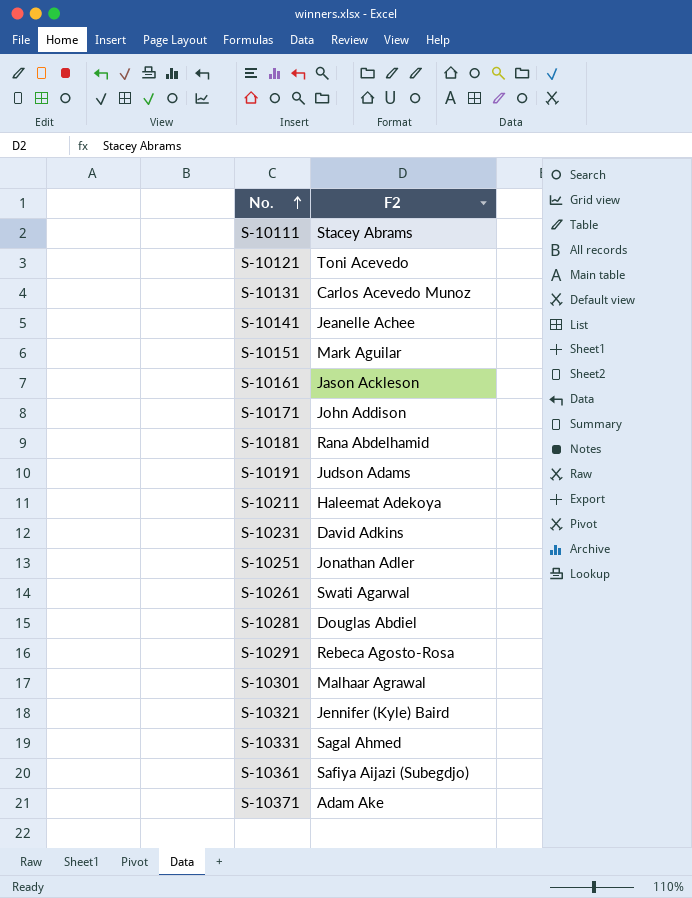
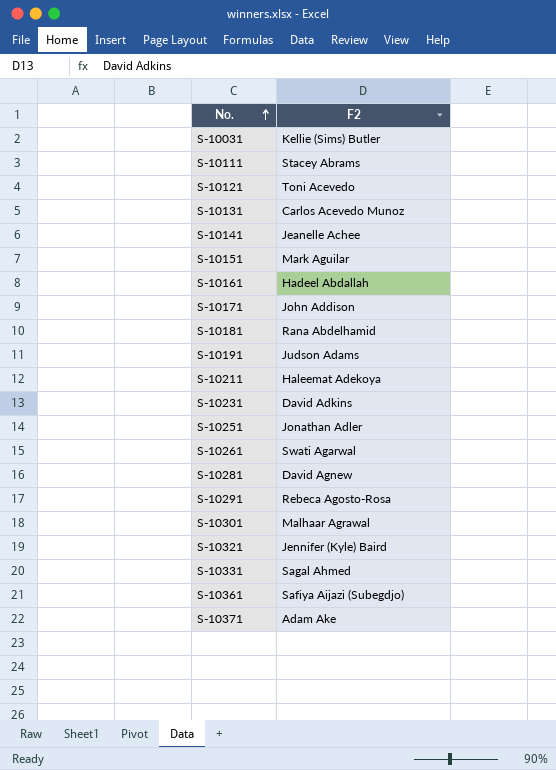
row S-10031: none -> Kellie (Sims) Butler
S-10161 | F2: Jason Ackleson -> Hadeel Abdallah
S-10281 | F2: Douglas Abdiel -> David Agnew

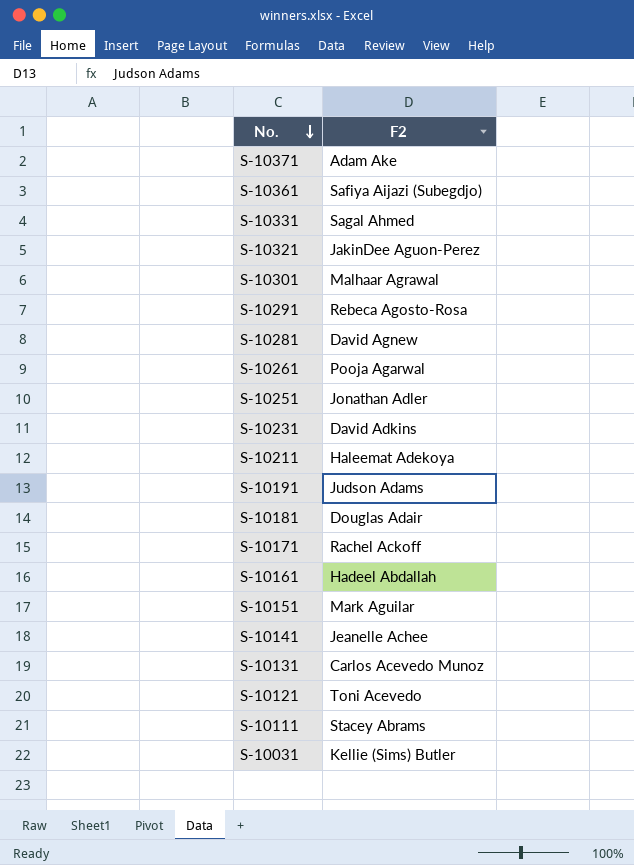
row order: No. ascending -> No. descending
S-10321 | F2: Jennifer (Kyle) Baird -> JakinDee Aguon-Perez
S-10261 | F2: Swati Agarwal -> Pooja Agarwal
S-10181 | F2: Rana Abdelhamid -> Douglas Adair
S-10171 | F2: John Addison -> Rachel Ackoff

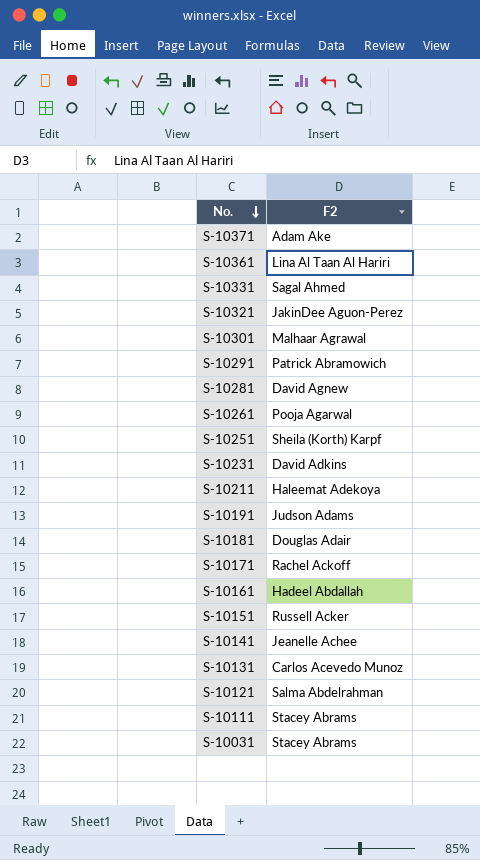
S-10361 | F2: Safiya Aijazi (Subegdjo) -> Lina Al Taan Al Hariri
S-10291 | F2: Rebeca Agosto-Rosa -> Patrick Abramowich
S-10251 | F2: Jonathan Adler -> Sheila (Korth) Karpf
S-10151 | F2: Mark Aguilar -> Russell Acker
S-10121 | F2: Toni Acevedo -> Salma Abdelrahman
S-10031 | F2: Kellie (Sims) Butler -> Stacey Abrams

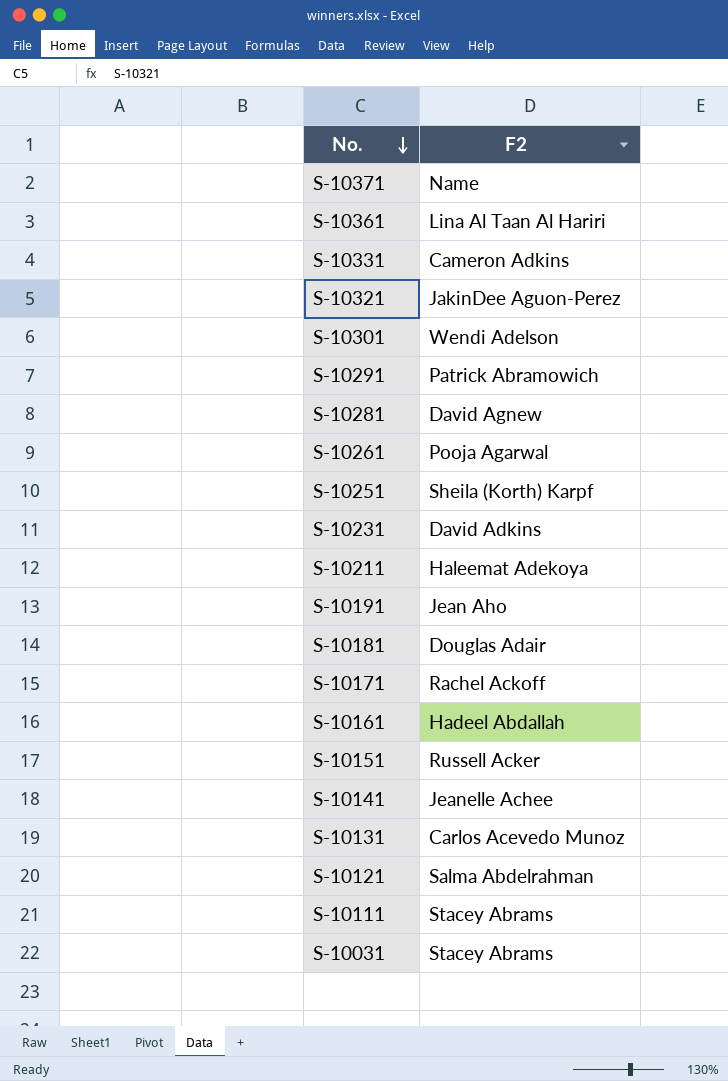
S-10371 | F2: Adam Ake -> Name
S-10331 | F2: Sagal Ahmed -> Cameron Adkins
S-10301 | F2: Malhaar Agrawal -> Wendi Adelson
S-10191 | F2: Judson Adams -> Jean Aho

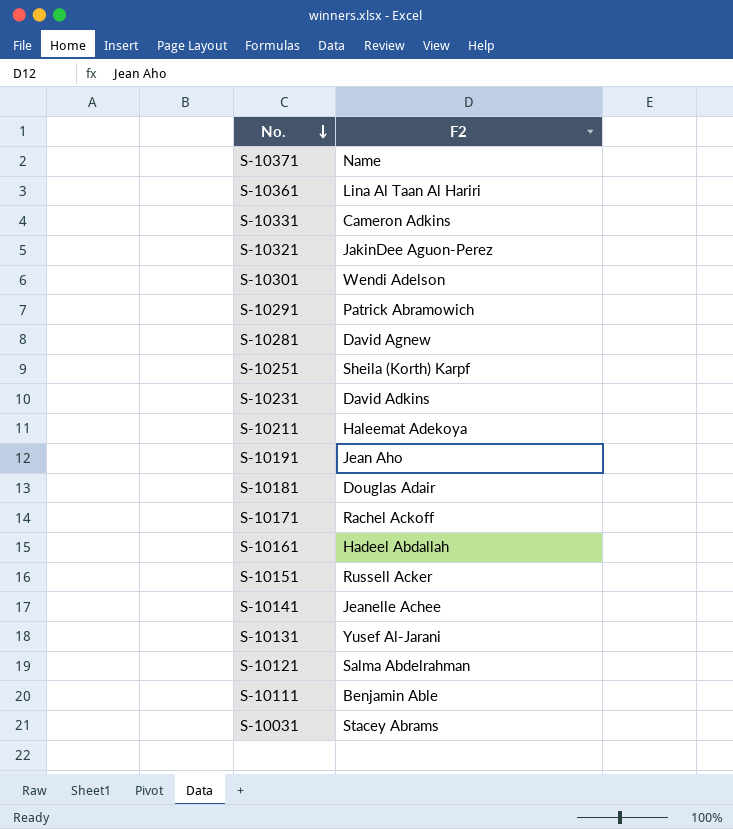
row S-10261: Pooja Agarwal -> none
S-10131 | F2: Carlos Acevedo Munoz -> Yusef Al-Jarani
S-10111 | F2: Stacey Abrams -> Benjamin Able

